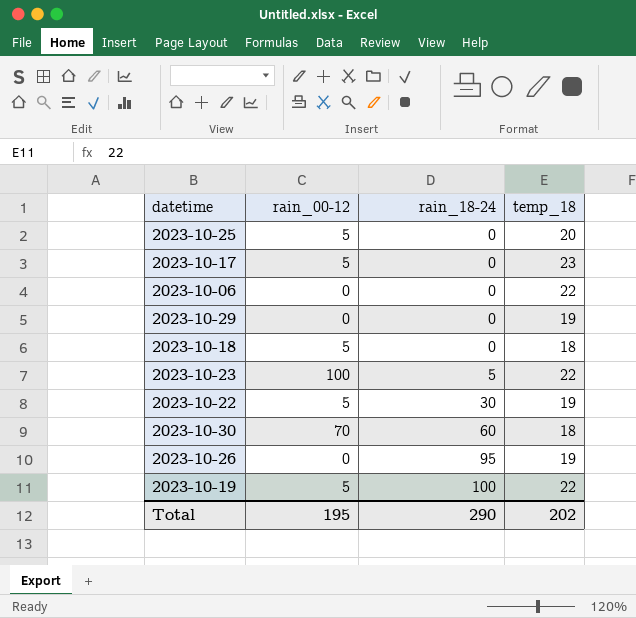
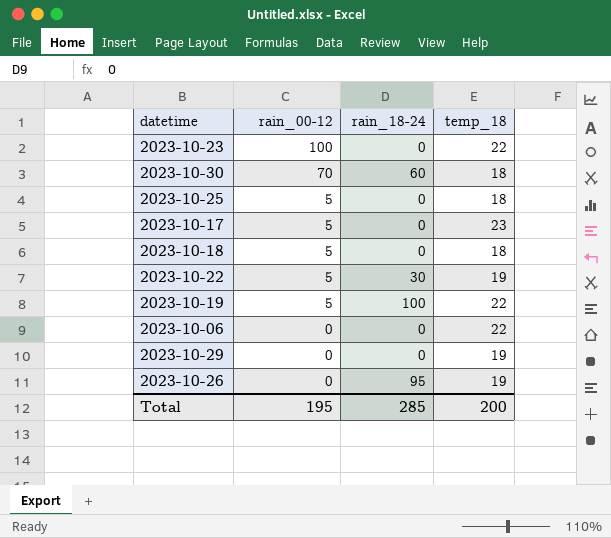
row order: rain_18-24 ascending -> rain_00-12 descending
2023-10-23 | rain_18-24: 5 -> 0
2023-10-25 | temp_18: 20 -> 18
Total | rain_18-24: 290 -> 285
Total | temp_18: 202 -> 200

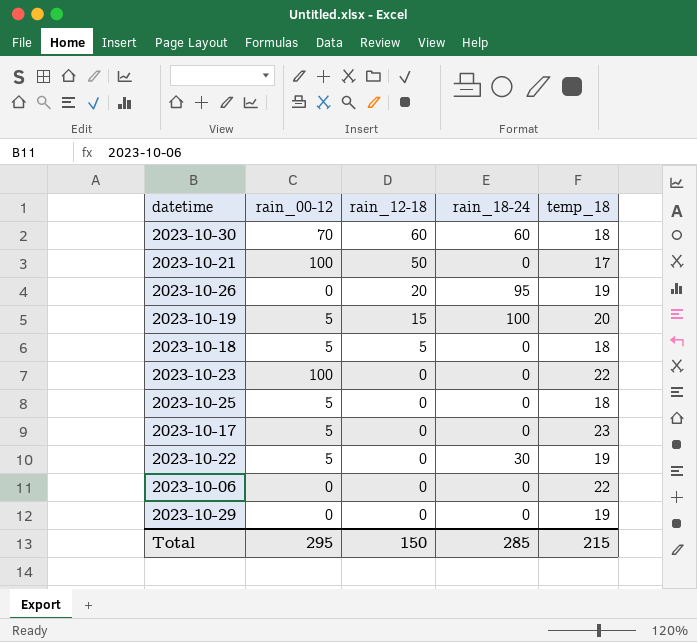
row order: rain_00-12 descending -> rain_12-18 descending
column rain_12-18 | position: none -> 3
row 2023-10-21: none -> 100 | 50 | 0 | 17
2023-10-19 | temp_18: 22 -> 20
Total | rain_00-12: 195 -> 295
Total | temp_18: 200 -> 215

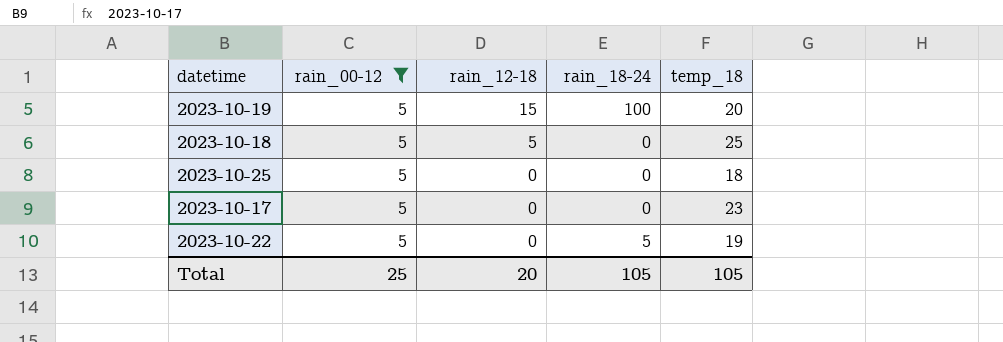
filter: none -> rain_00-12 = 5
2023-10-18 | temp_18: 18 -> 25
2023-10-22 | rain_18-24: 30 -> 5
Total | rain_00-12: 295 -> 25
Total | rain_12-18: 150 -> 20
Total | rain_18-24: 285 -> 105
Total | temp_18: 215 -> 105

